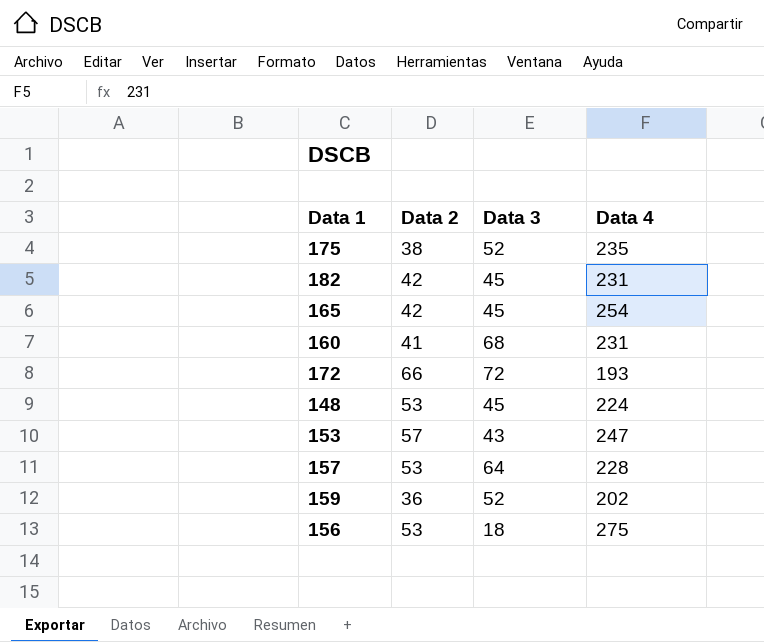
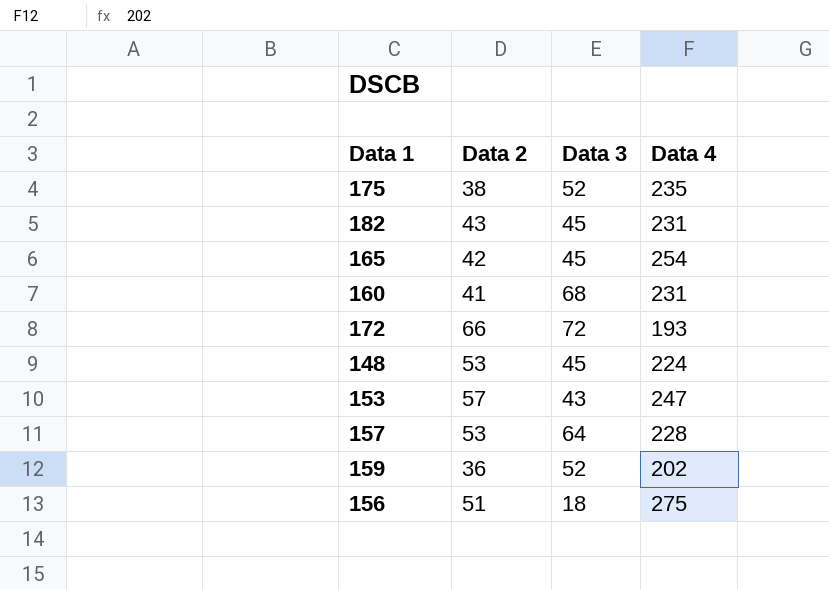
182 | Data 2: 42 -> 43
156 | Data 2: 53 -> 51

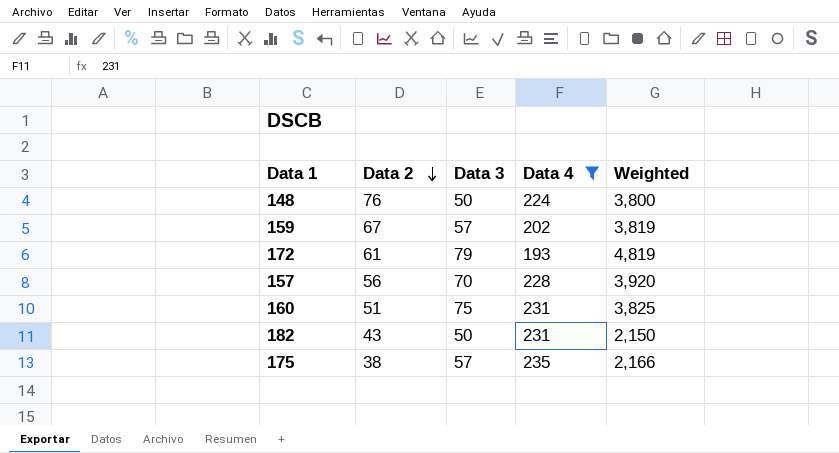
filter: none -> Data 4 <= 235
row order: none -> Data 2 descending
column Weighted | formula: none -> [Data 2] * [Data 3]
148 | Data 2: 53 -> 76
148 | Data 3: 45 -> 50
159 | Data 2: 36 -> 67
159 | Data 3: 52 -> 57
172 | Data 2: 66 -> 61
172 | Data 3: 72 -> 79
157 | Data 2: 53 -> 56
157 | Data 3: 64 -> 70
160 | Data 2: 41 -> 51
160 | Data 3: 68 -> 75
182 | Data 3: 45 -> 50
175 | Data 3: 52 -> 57

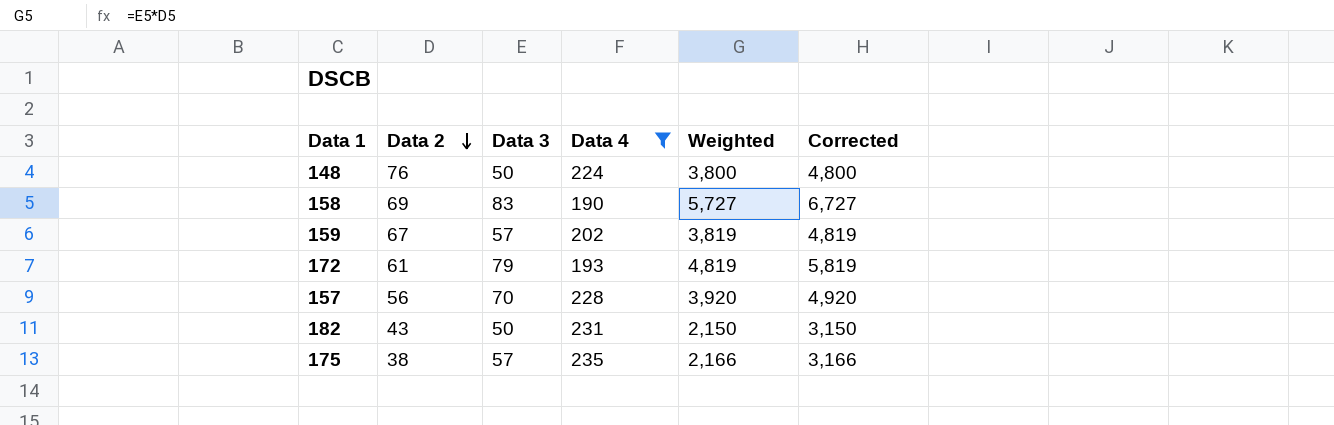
column Corrected | formula: none -> [Weighted] + 1000
row 160: 51 | 75 | 231 | 3,825 -> none
row 158: none -> 69 | 83 | 190 | 5,727 | 6,727

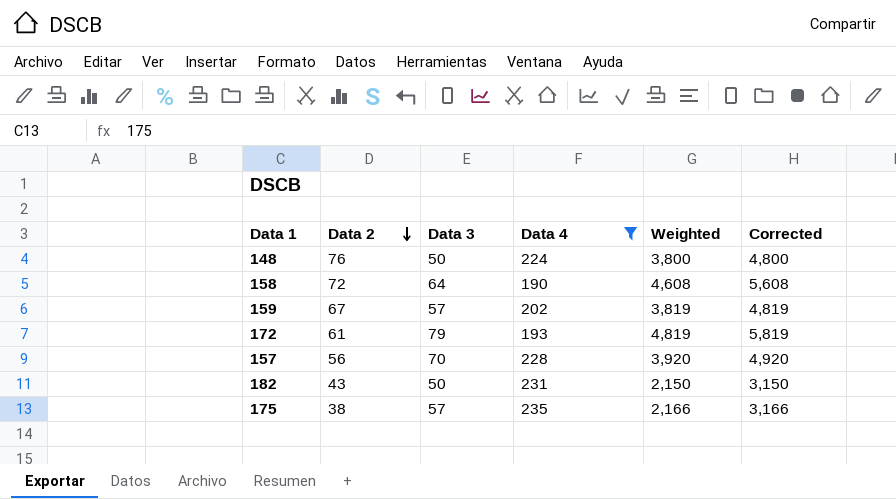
158 | Data 2: 69 -> 72
158 | Data 3: 83 -> 64
158 | Weighted: 5,727 -> 4,608
158 | Corrected: 6,727 -> 5,608

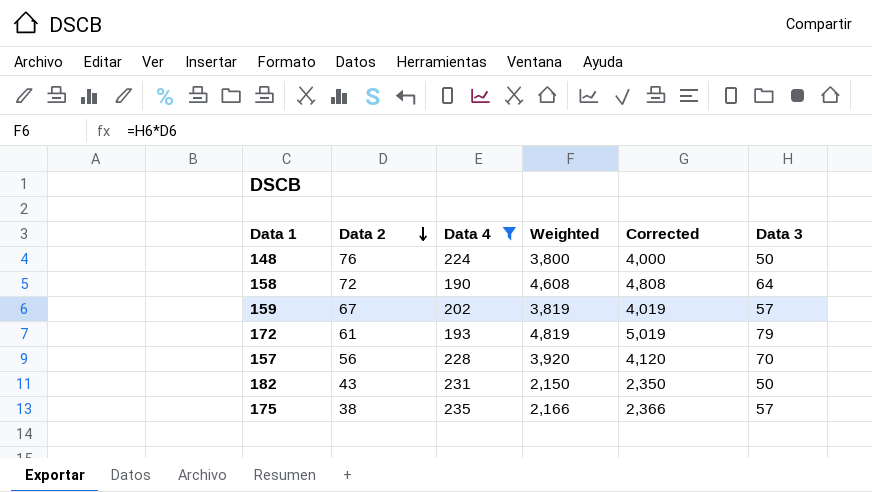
column Corrected | formula: [Weighted] + 1000 -> [Weighted] + 200
column Data 3 | position: 3 -> 6

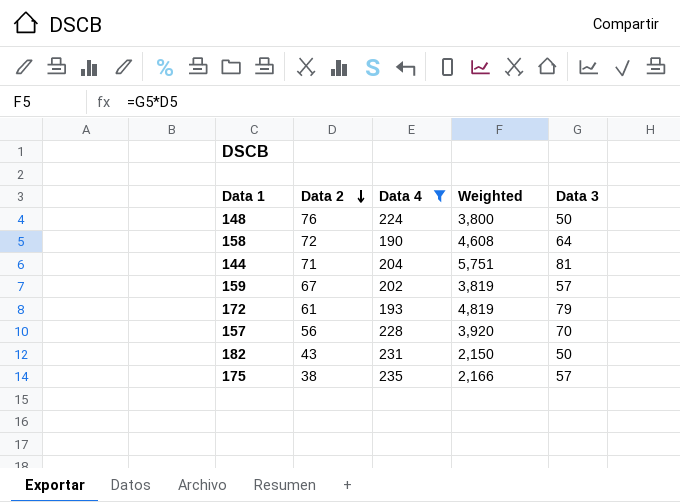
column Corrected | formula: [Weighted] + 200 -> none
row 144: none -> 71 | 204 | 5,751 | 81

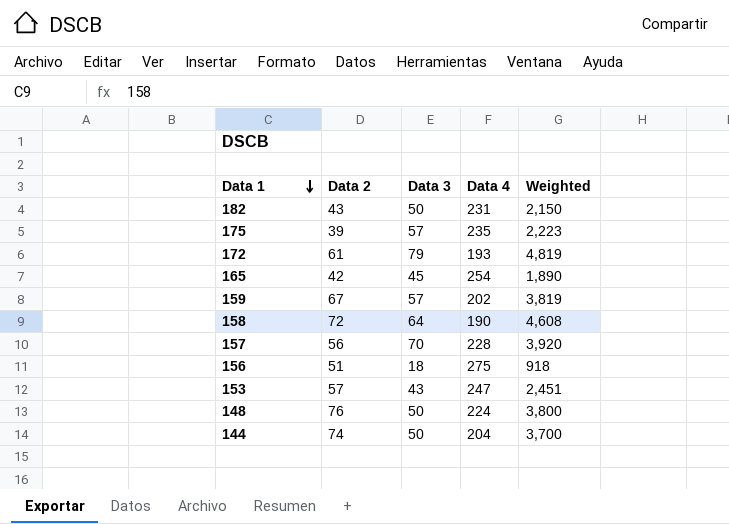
filter: Data 4 <= 235 -> none
row order: Data 2 descending -> Data 1 descending
column Data 3 | position: 5 -> 3
175 | Data 2: 38 -> 39
175 | Weighted: 2,166 -> 2,223
144 | Data 2: 71 -> 74
144 | Data 3: 81 -> 50
144 | Weighted: 5,751 -> 3,700

